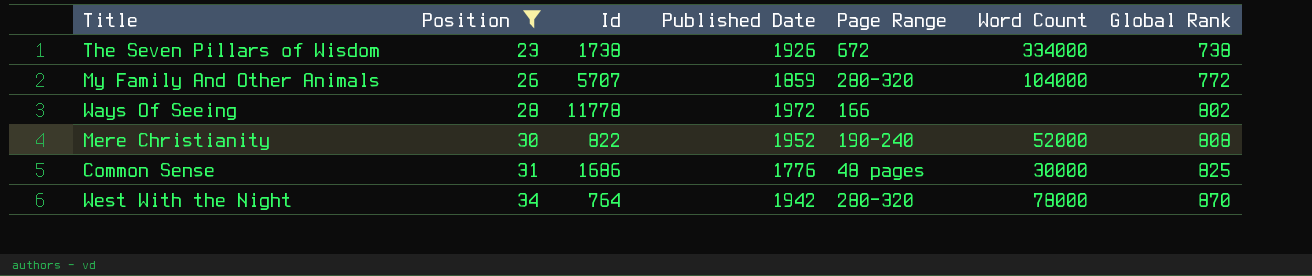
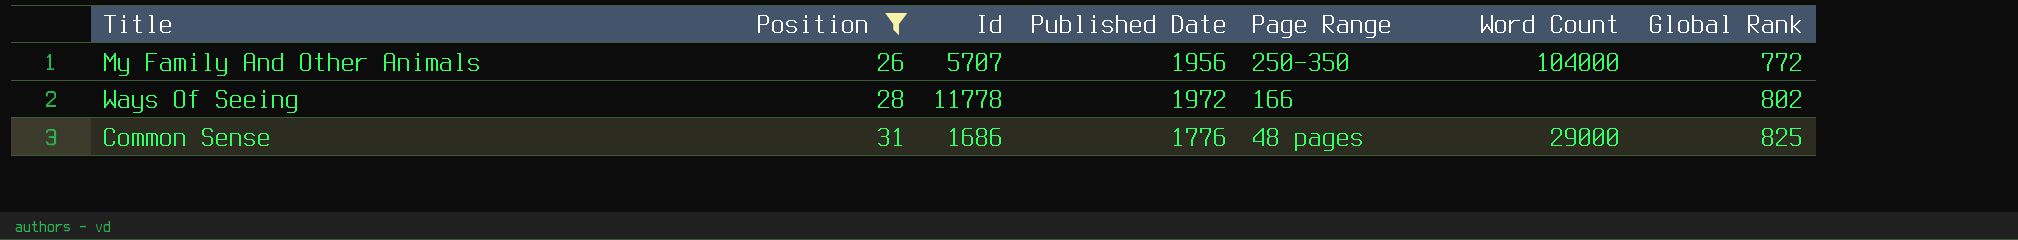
row The Seven Pillars of Wisdom: 23 | 1738 | 1926 | 672 | 334000 | 738 -> none
row Mere Christianity: 30 | 822 | 1952 | 190-240 | 52000 | 808 -> none
row West With the Night: 34 | 764 | 1942 | 280-320 | 78000 | 870 -> none
My Family And Other Animals | Published Date: 1859 -> 1956
My Family And Other Animals | Page Range: 280-320 -> 250-350
Common Sense | Word Count: 30000 -> 29000

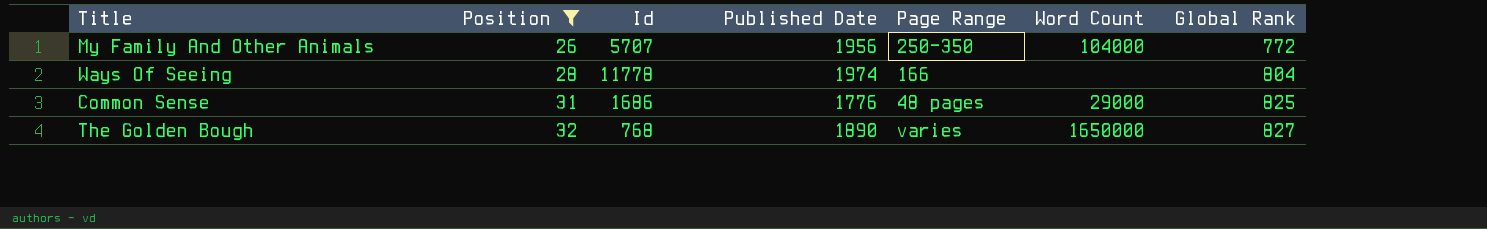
Ways Of Seeing | Published Date: 1972 -> 1974
Ways Of Seeing | Global Rank: 802 -> 804
row The Golden Bough: none -> 32 | 768 | 1890 | varies | 1650000 | 827

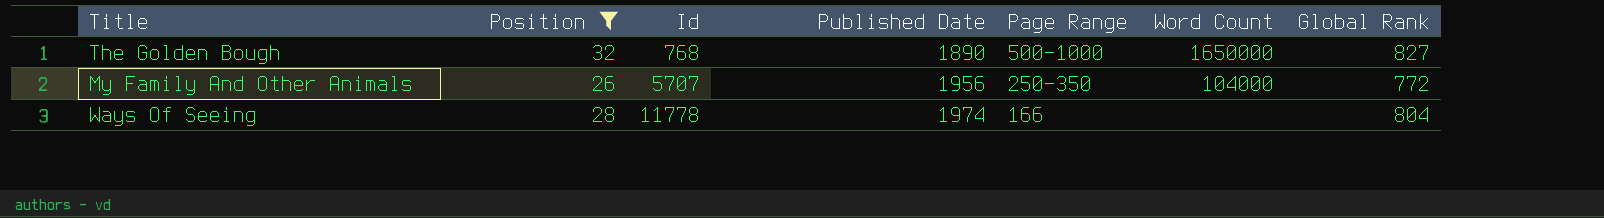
row order: Position ascending -> Id ascending
row Common Sense: 31 | 1686 | 1776 | 48 pages | 29000 | 825 -> none
The Golden Bough | Page Range: varies -> 500-1000

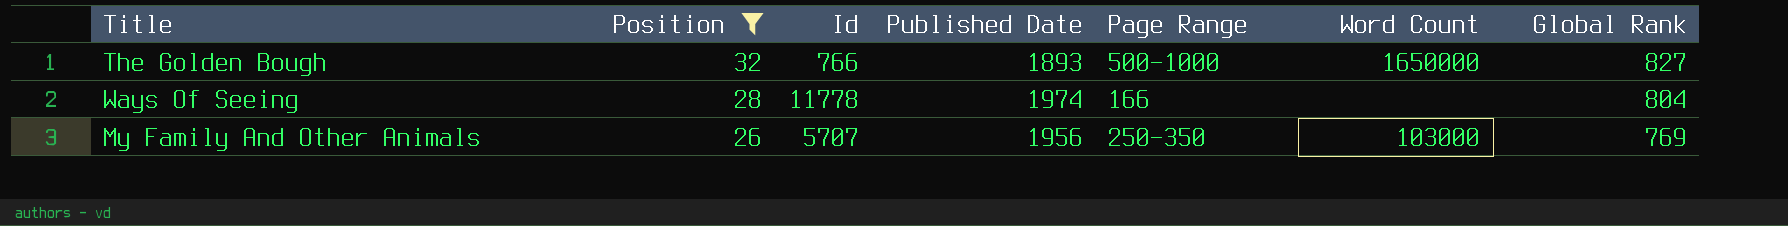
row order: Id ascending -> Position descending
The Golden Bough | Id: 768 -> 766
The Golden Bough | Published Date: 1890 -> 1893
My Family And Other Animals | Word Count: 104000 -> 103000
My Family And Other Animals | Global Rank: 772 -> 769

